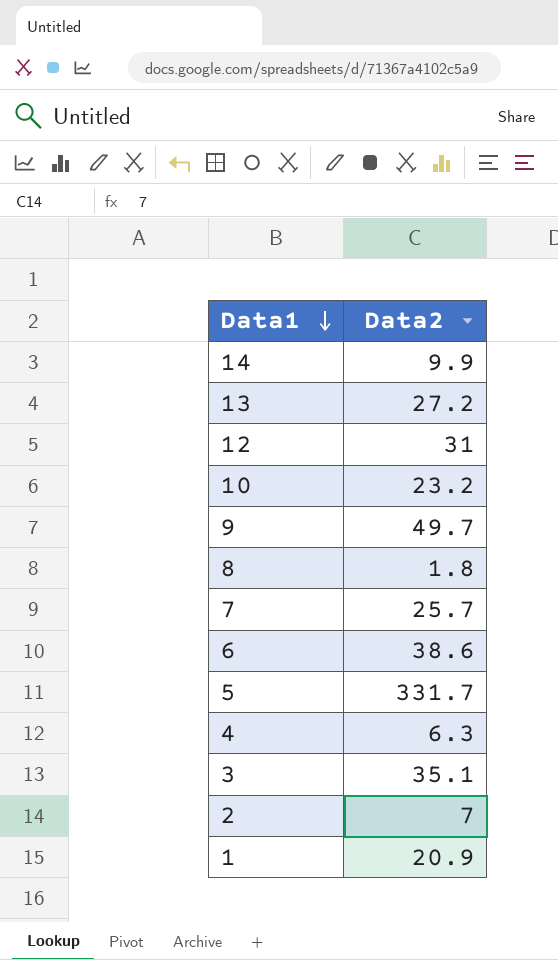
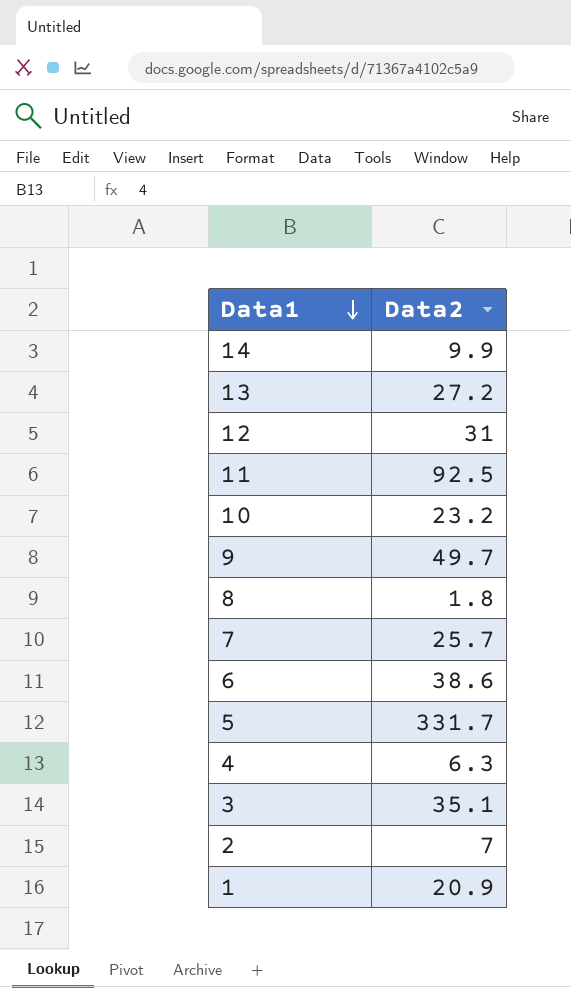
row 11: none -> 92.5

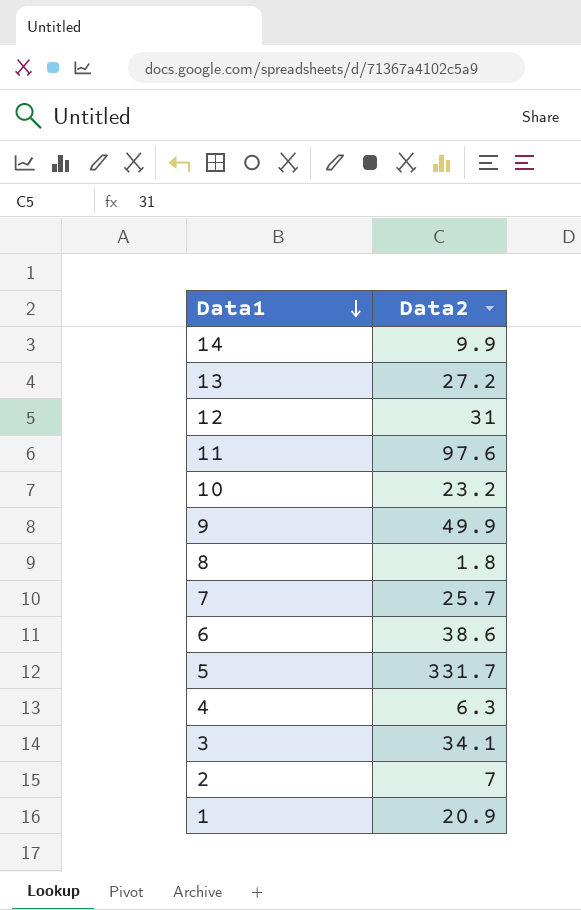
11 | Data2: 92.5 -> 97.6
9 | Data2: 49.7 -> 49.9
3 | Data2: 35.1 -> 34.1

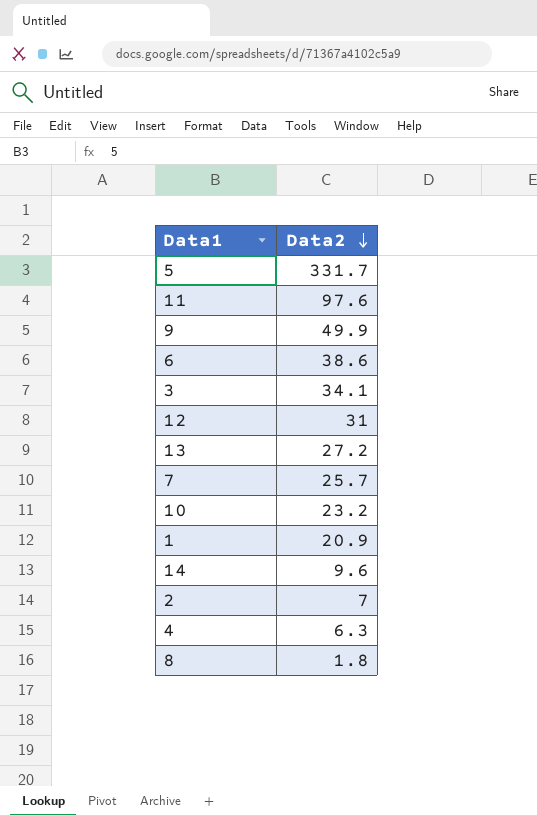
row order: Data1 descending -> Data2 descending
14 | Data2: 9.9 -> 9.6

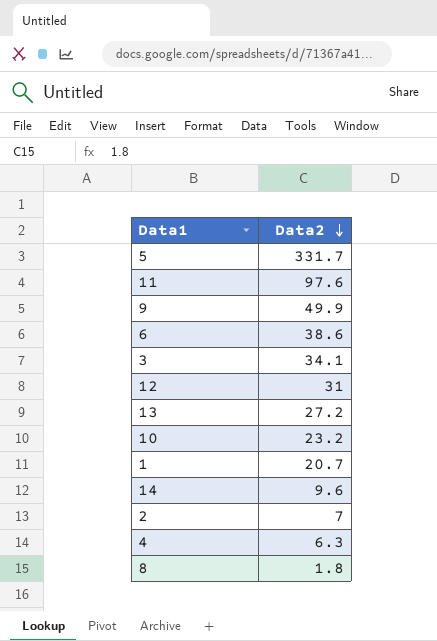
row 7: 25.7 -> none
1 | Data2: 20.9 -> 20.7

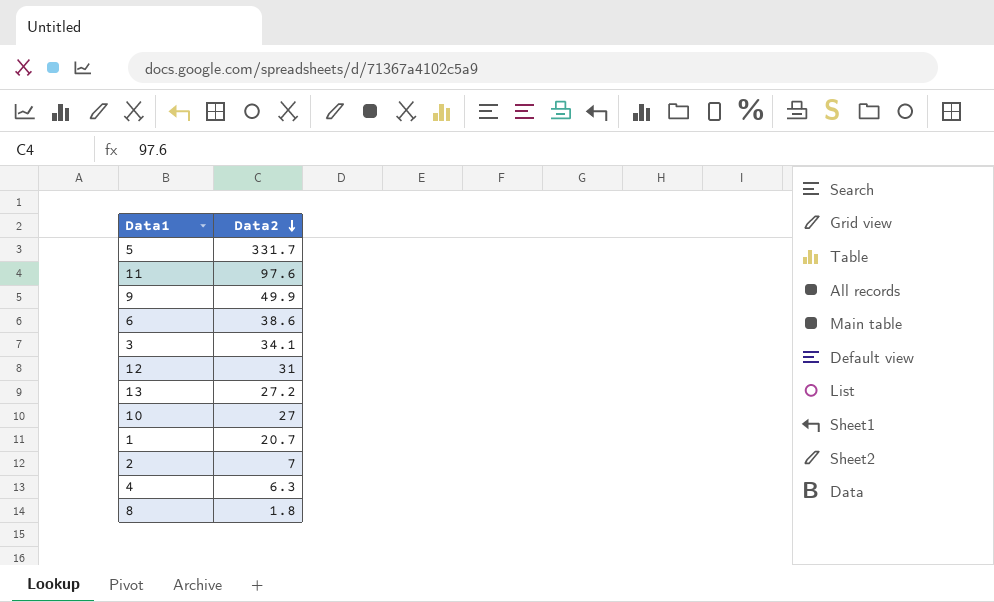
row 14: 9.6 -> none
10 | Data2: 23.2 -> 27

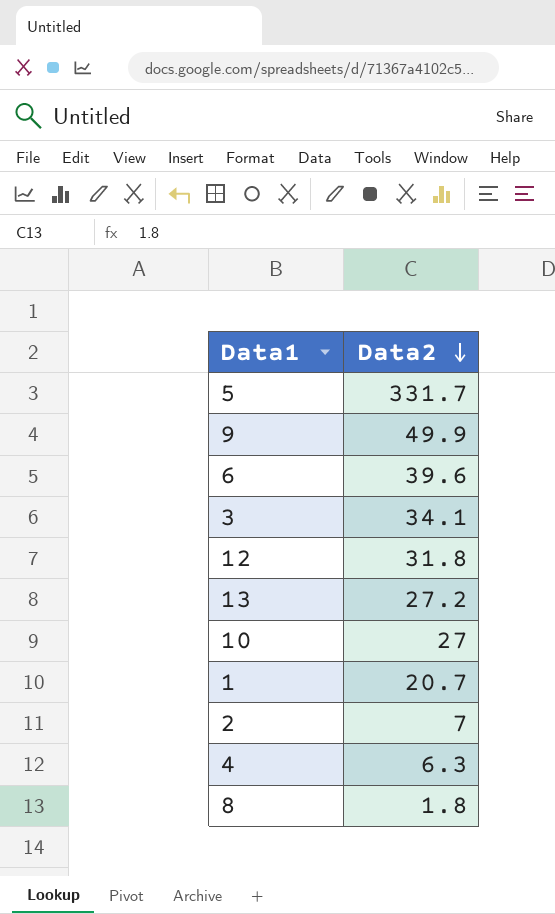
row 11: 97.6 -> none
6 | Data2: 38.6 -> 39.6
12 | Data2: 31 -> 31.8

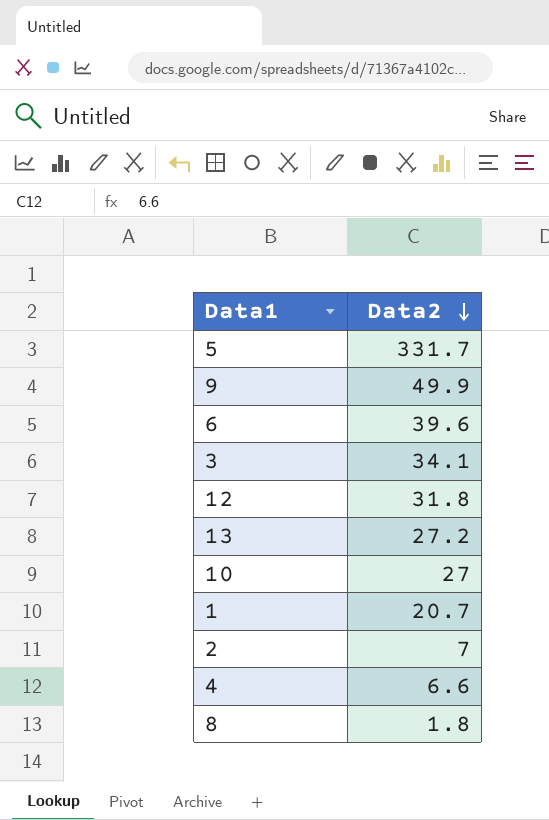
4 | Data2: 6.3 -> 6.6

